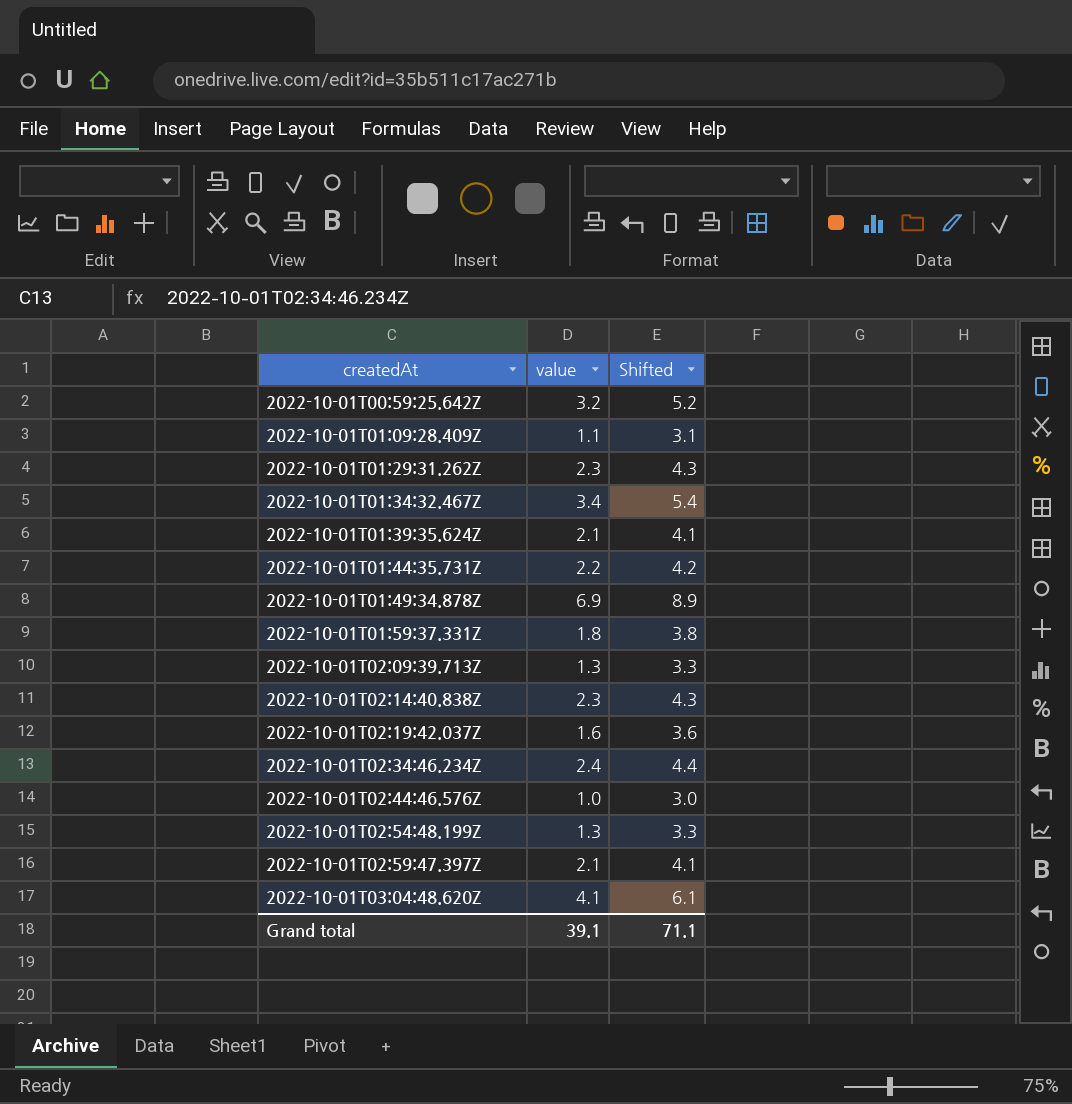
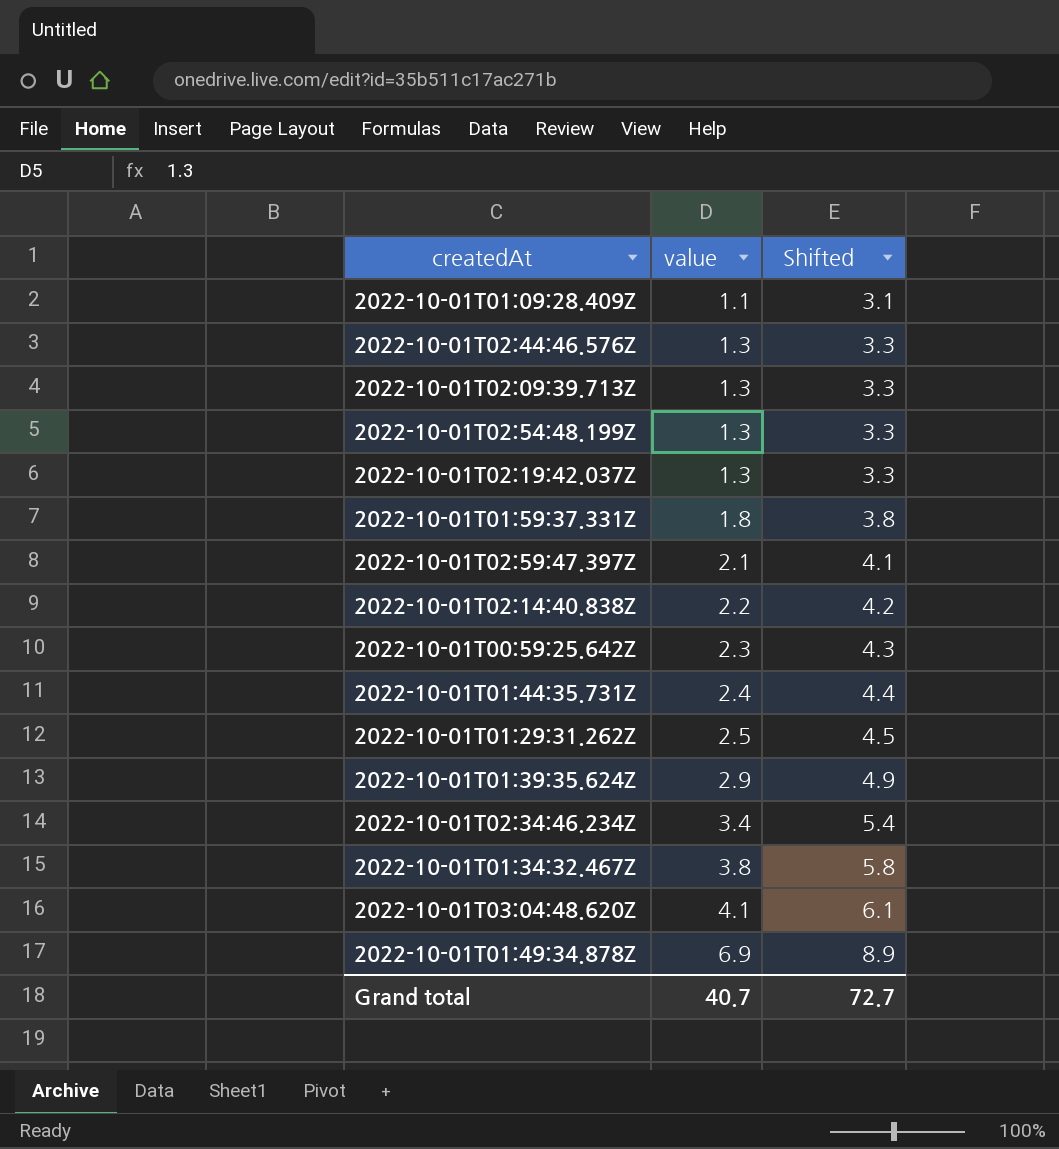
row order: createdAt ascending -> value ascending
2022-10-01T02:44:46.576Z | value: 1.0 -> 1.3
2022-10-01T02:44:46.576Z | Shifted: 3.0 -> 3.3
2022-10-01T02:19:42.037Z | value: 1.6 -> 1.3
2022-10-01T02:19:42.037Z | Shifted: 3.6 -> 3.3
2022-10-01T02:14:40.838Z | value: 2.3 -> 2.2
2022-10-01T02:14:40.838Z | Shifted: 4.3 -> 4.2
2022-10-01T00:59:25.642Z | value: 3.2 -> 2.3
2022-10-01T00:59:25.642Z | Shifted: 5.2 -> 4.3
2022-10-01T01:44:35.731Z | value: 2.2 -> 2.4
2022-10-01T01:44:35.731Z | Shifted: 4.2 -> 4.4
2022-10-01T01:29:31.262Z | value: 2.3 -> 2.5
2022-10-01T01:29:31.262Z | Shifted: 4.3 -> 4.5
2022-10-01T01:39:35.624Z | value: 2.1 -> 2.9
2022-10-01T01:39:35.624Z | Shifted: 4.1 -> 4.9
2022-10-01T02:34:46.234Z | value: 2.4 -> 3.4
2022-10-01T02:34:46.234Z | Shifted: 4.4 -> 5.4
2022-10-01T01:34:32.467Z | value: 3.4 -> 3.8
2022-10-01T01:34:32.467Z | Shifted: 5.4 -> 5.8
Grand total | value: 39.1 -> 40.7
Grand total | Shifted: 71.1 -> 72.7

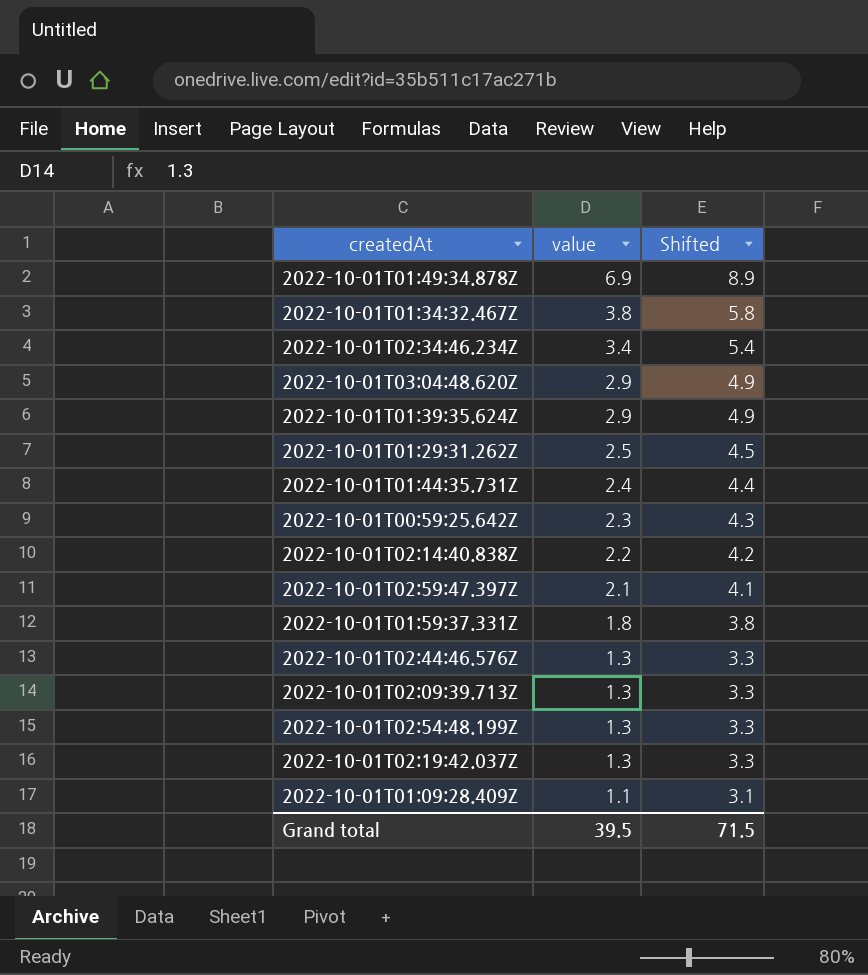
row order: value ascending -> value descending
2022-10-01T03:04:48.620Z | value: 4.1 -> 2.9
2022-10-01T03:04:48.620Z | Shifted: 6.1 -> 4.9
Grand total | value: 40.7 -> 39.5
Grand total | Shifted: 72.7 -> 71.5

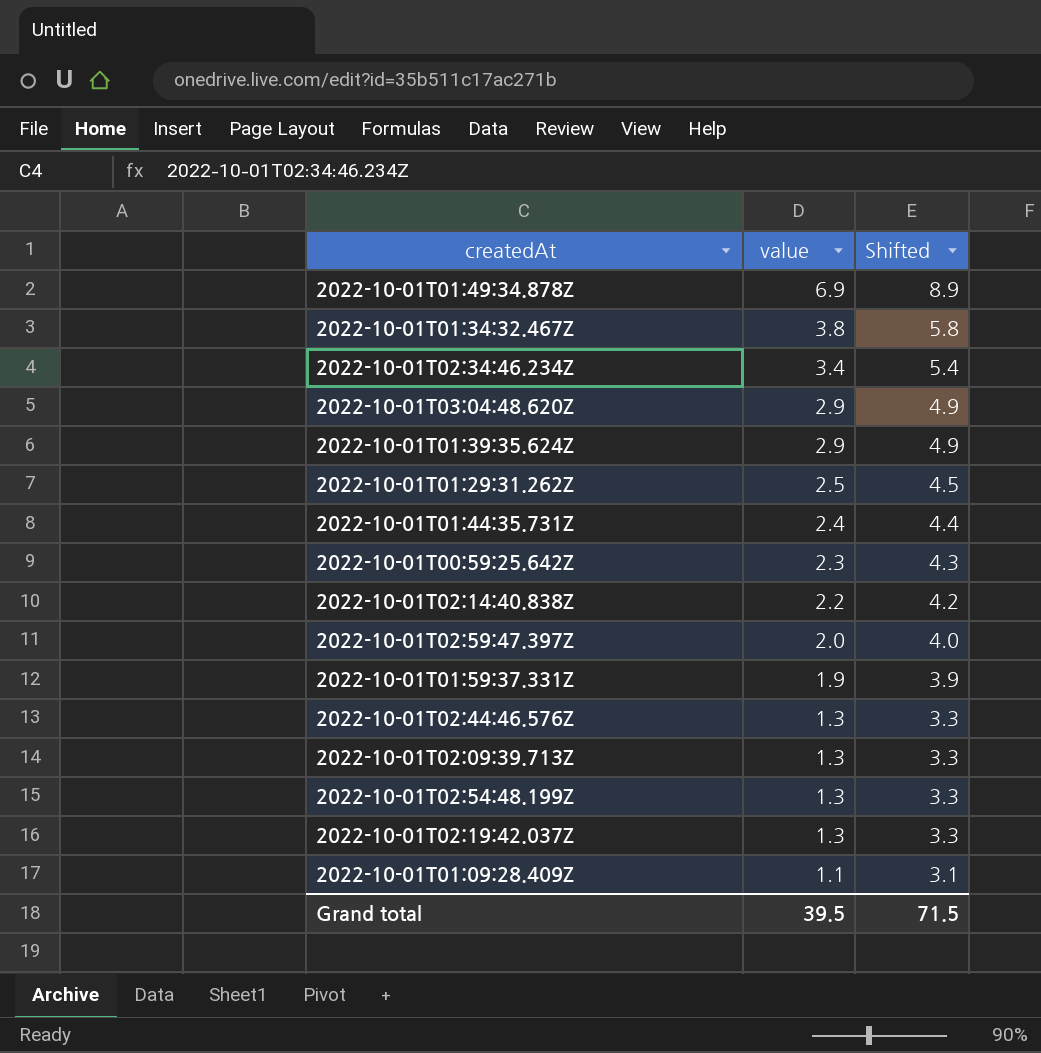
2022-10-01T02:59:47.397Z | value: 2.1 -> 2.0
2022-10-01T02:59:47.397Z | Shifted: 4.1 -> 4.0
2022-10-01T01:59:37.331Z | value: 1.8 -> 1.9
2022-10-01T01:59:37.331Z | Shifted: 3.8 -> 3.9

